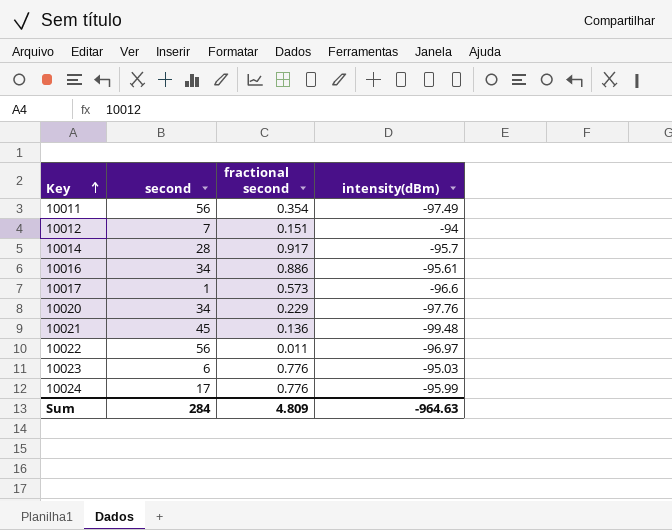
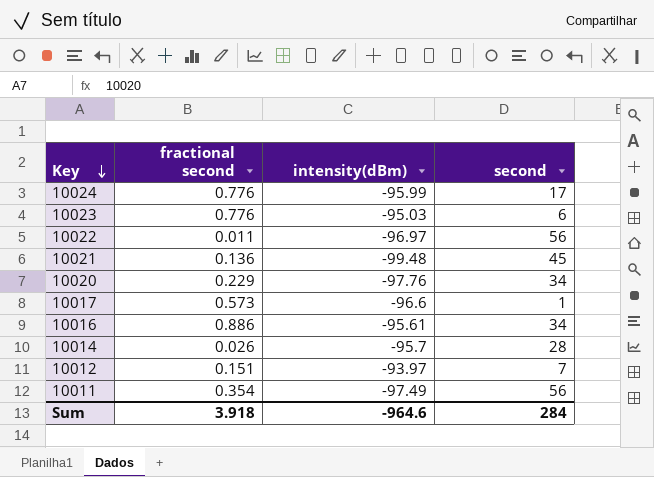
row order: Key ascending -> Key descending
column second | position: 2 -> 4
10014 | fractional second: 0.917 -> 0.026
10012 | intensity(dBm): -94 -> -93.97
Sum | fractional second: 4.809 -> 3.918
Sum | intensity(dBm): -964.63 -> -964.6

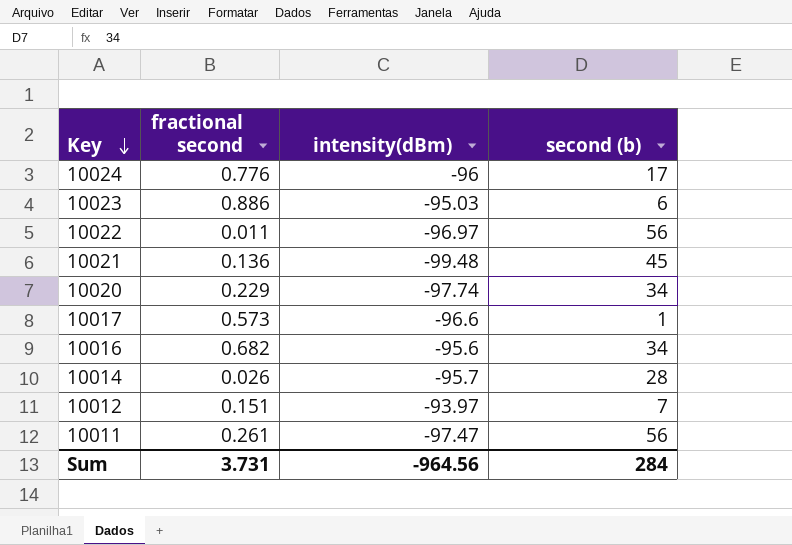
column name: second -> second (b)
10024 | intensity(dBm): -95.99 -> -96
10023 | fractional second: 0.776 -> 0.886
10020 | intensity(dBm): -97.76 -> -97.74
10016 | fractional second: 0.886 -> 0.682
10016 | intensity(dBm): -95.61 -> -95.6
10011 | fractional second: 0.354 -> 0.261
10011 | intensity(dBm): -97.49 -> -97.47
Sum | fractional second: 3.918 -> 3.731
Sum | intensity(dBm): -964.6 -> -964.56

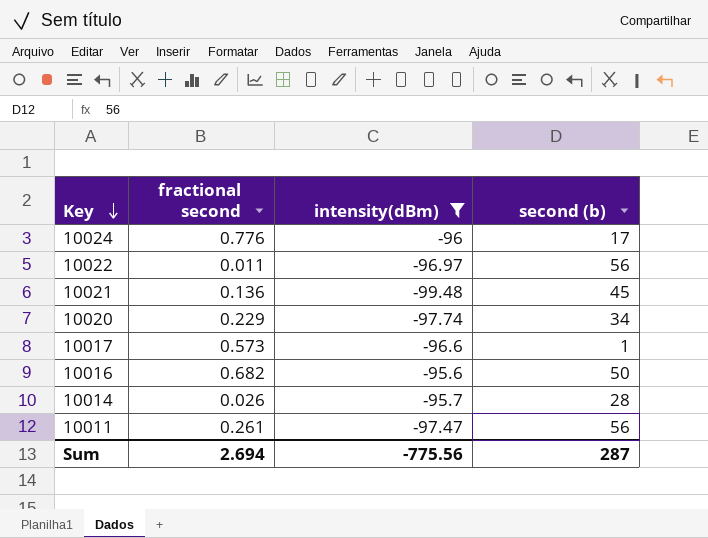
filter: none -> intensity(dBm) <= -95.6
10016 | second (b): 34 -> 50
Sum | fractional second: 3.731 -> 2.694
Sum | intensity(dBm): -964.56 -> -775.56
Sum | second (b): 284 -> 287

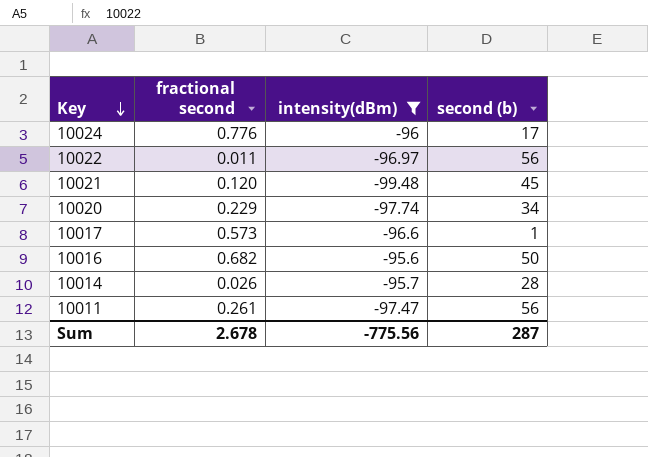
10021 | fractional second: 0.136 -> 0.120
Sum | fractional second: 2.694 -> 2.678

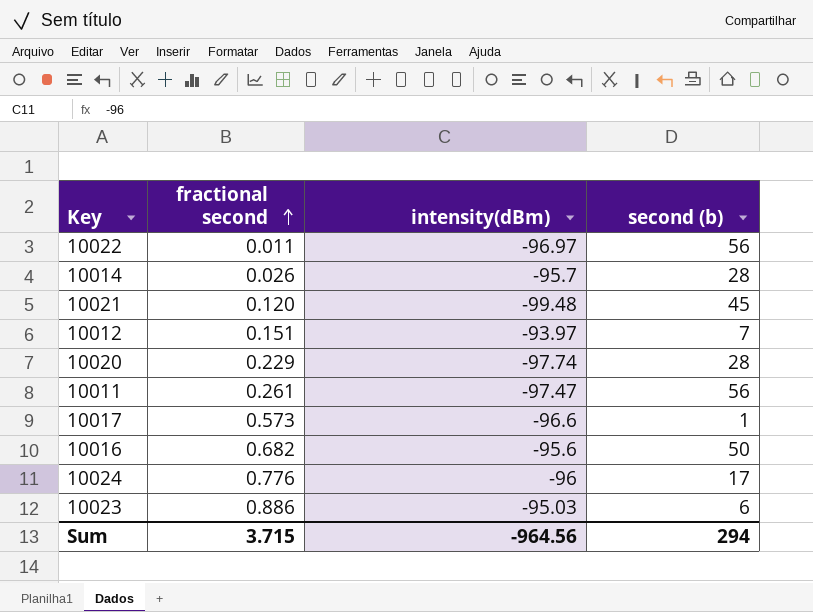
filter: intensity(dBm) <= -95.6 -> none
row order: Key descending -> fractional second ascending
10020 | second (b): 34 -> 28
Sum | fractional second: 2.678 -> 3.715
Sum | intensity(dBm): -775.56 -> -964.56
Sum | second (b): 287 -> 294

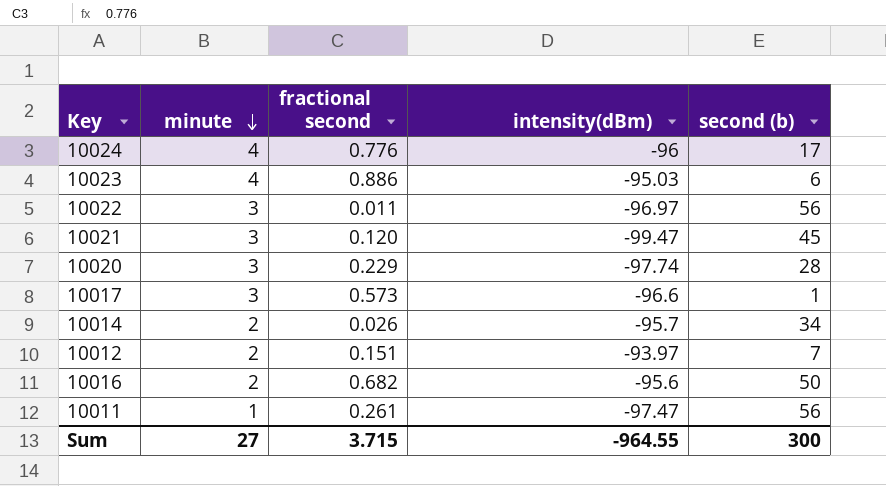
row order: fractional second ascending -> minute descending
column minute | position: none -> 2
10021 | intensity(dBm): -99.48 -> -99.47
10014 | second (b): 28 -> 34
Sum | intensity(dBm): -964.56 -> -964.55
Sum | second (b): 294 -> 300

